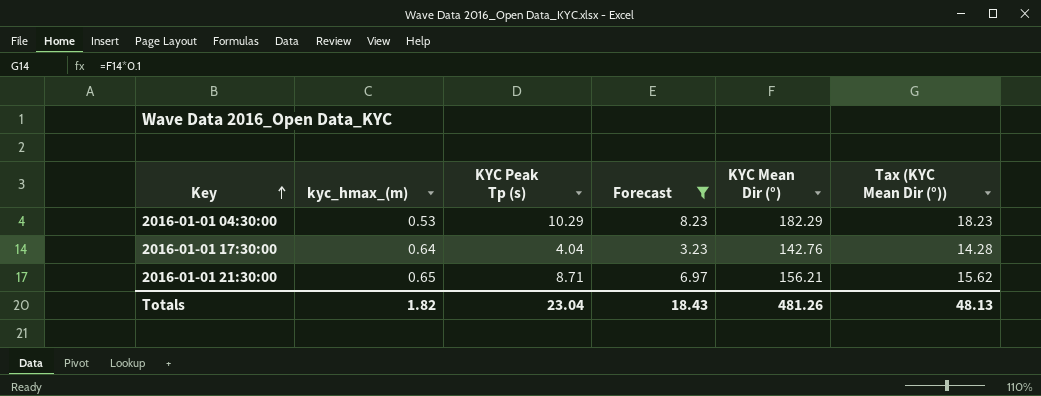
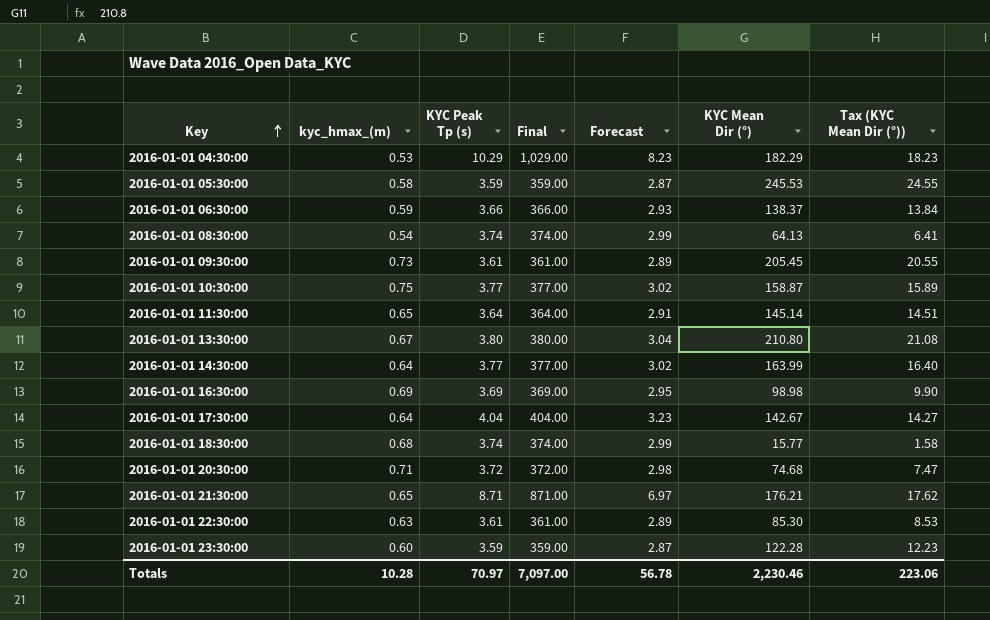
filter: Forecast >= 3.23 -> none
column Final | formula: none -> [KYC Peak Tp (s)] * 100
2016-01-01 17:30:00 | KYC Mean Dir (°): 142.76 -> 142.67
2016-01-01 17:30:00 | Tax (KYC Mean Dir (°)): 14.28 -> 14.27
2016-01-01 21:30:00 | KYC Mean Dir (°): 156.21 -> 176.21
2016-01-01 21:30:00 | Tax (KYC Mean Dir (°)): 15.62 -> 17.62
Totals | kyc_hmax_(m): 1.82 -> 10.28
Totals | KYC Peak Tp (s): 23.04 -> 70.97
Totals | Forecast: 18.43 -> 56.78
Totals | KYC Mean Dir (°): 481.26 -> 2,230.46
Totals | Tax (KYC Mean Dir (°)): 48.13 -> 223.06

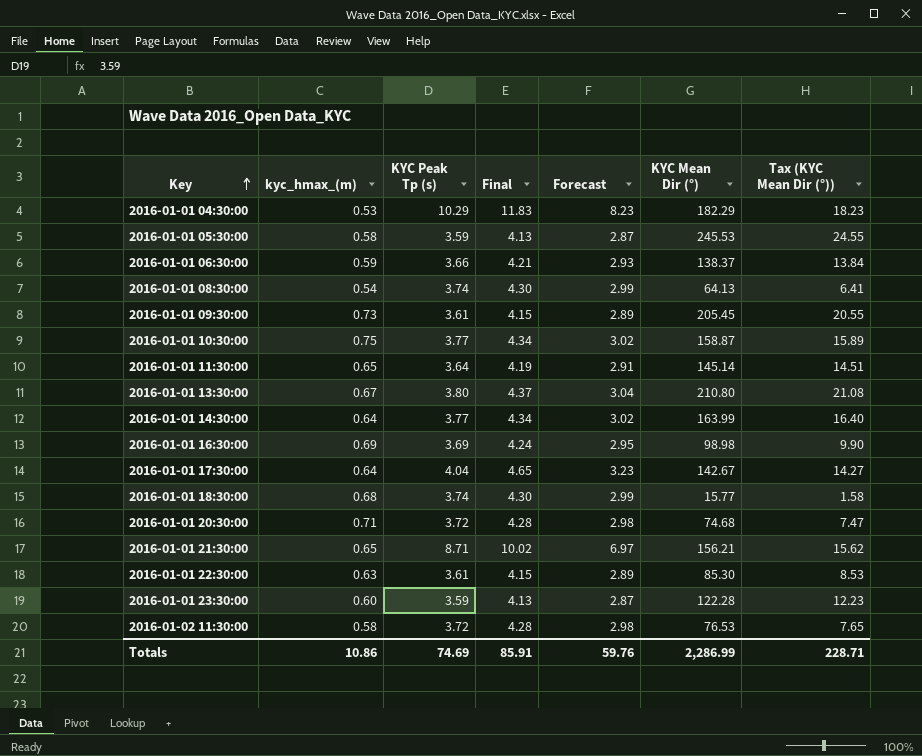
column Final | formula: [KYC Peak Tp (s)] * 100 -> [KYC Peak Tp (s)] * 1.15
2016-01-01 21:30:00 | KYC Mean Dir (°): 176.21 -> 156.21
2016-01-01 21:30:00 | Tax (KYC Mean Dir (°)): 17.62 -> 15.62
row 2016-01-02 11:30:00: none -> 0.58 | 3.72 | 4.28 | 2.98 | 76.53 | 7.65
Totals | kyc_hmax_(m): 10.28 -> 10.86
Totals | KYC Peak Tp (s): 70.97 -> 74.69
Totals | Final: 7,097.00 -> 85.91
Totals | Forecast: 56.78 -> 59.76
Totals | KYC Mean Dir (°): 2,230.46 -> 2,286.99
Totals | Tax (KYC Mean Dir (°)): 223.06 -> 228.71

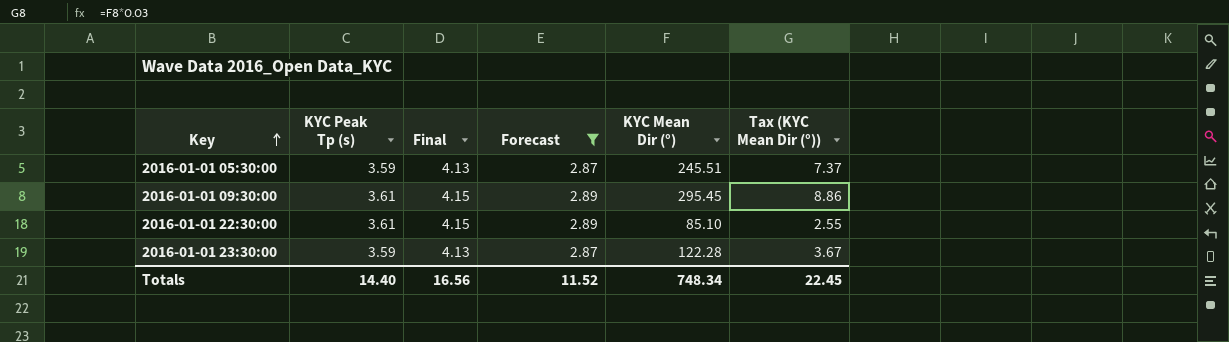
filter: none -> Forecast <= 2.89
column kyc_hmax_(m) | position: 2 -> none
column Tax (KYC Mean Dir (°)) | formula: [KYC Mean Dir (°)] * 0.1 -> [KYC Mean Dir (°)] * 0.03
2016-01-01 05:30:00 | KYC Mean Dir (°): 245.53 -> 245.51
2016-01-01 09:30:00 | KYC Mean Dir (°): 205.45 -> 295.45
2016-01-01 22:30:00 | KYC Mean Dir (°): 85.30 -> 85.10
Totals | KYC Peak Tp (s): 74.69 -> 14.40
Totals | Final: 85.91 -> 16.56
Totals | Forecast: 59.76 -> 11.52
Totals | KYC Mean Dir (°): 2,286.99 -> 748.34
Totals | Tax (KYC Mean Dir (°)): 228.71 -> 22.45

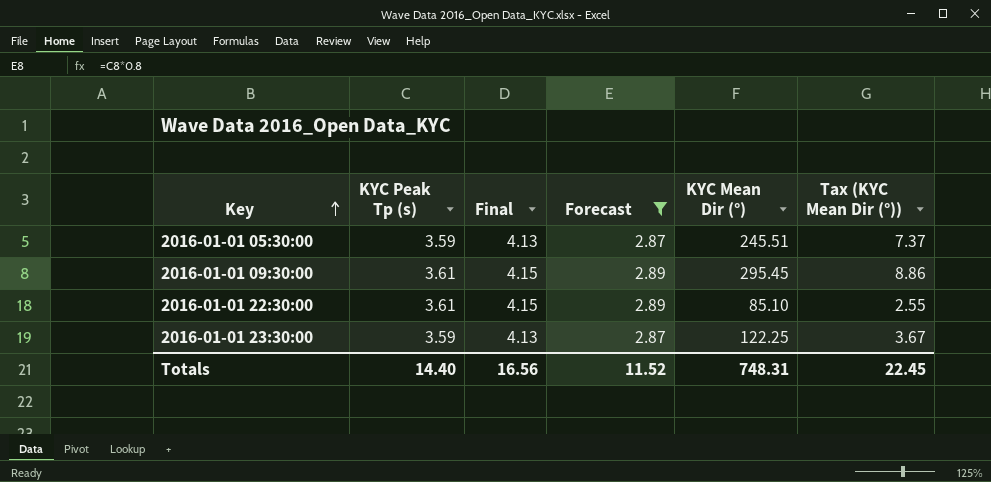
2016-01-01 23:30:00 | KYC Mean Dir (°): 122.28 -> 122.25
Totals | KYC Mean Dir (°): 748.34 -> 748.31

